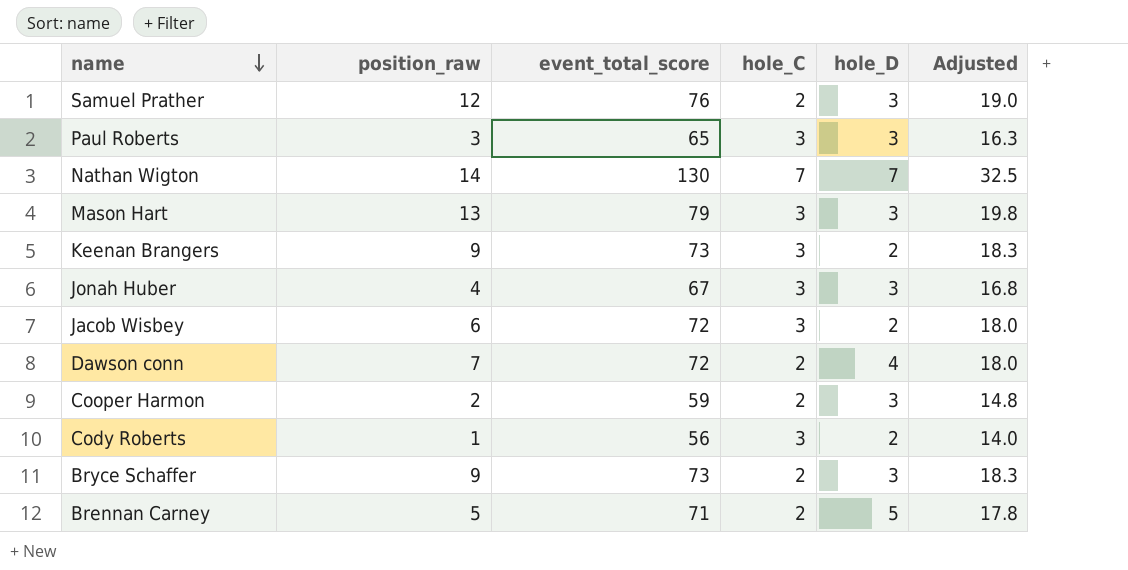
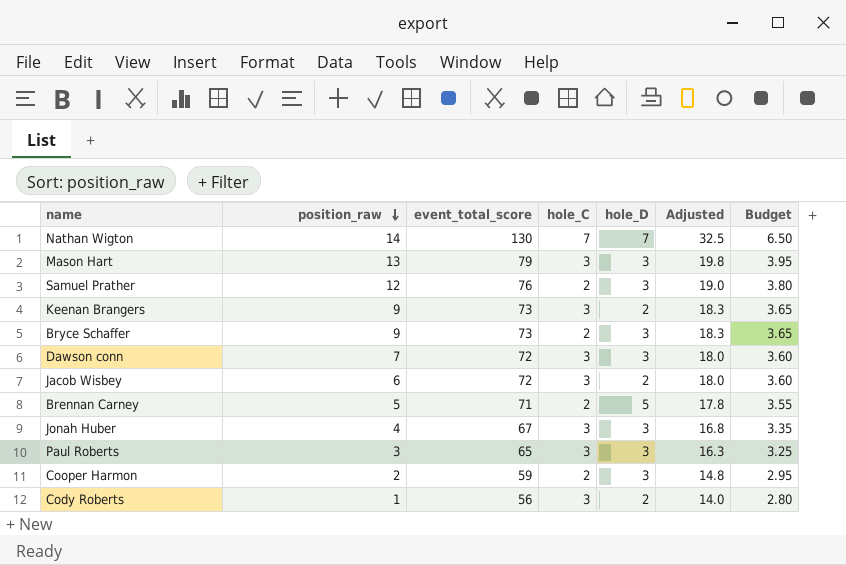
row order: name descending -> position_raw descending
column Budget | formula: none -> [event_total_score] * 0.05
Dawson conn | hole_C: 2 -> 3
Dawson conn | hole_D: 4 -> 3

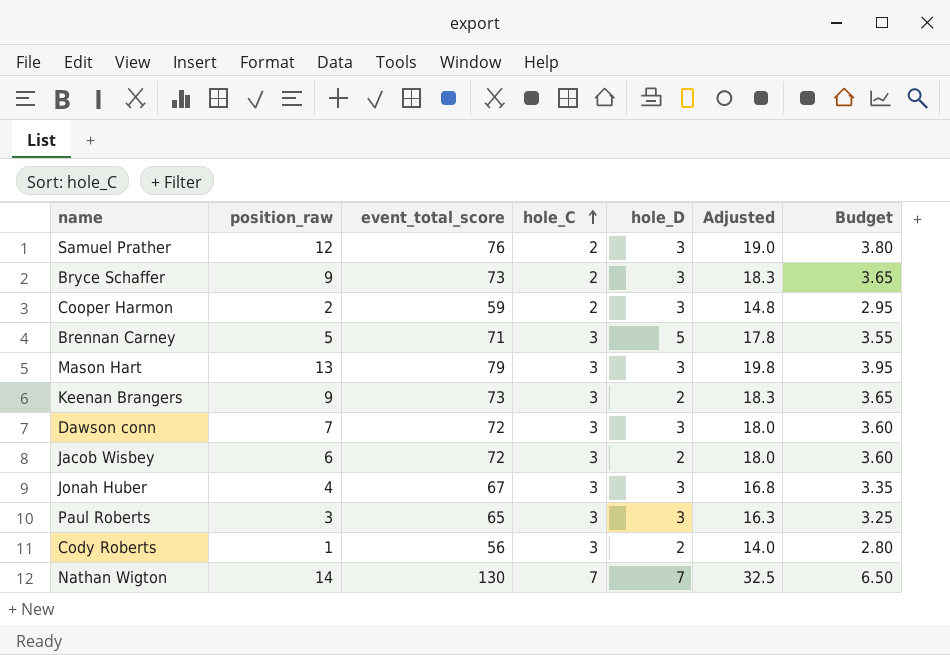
row order: position_raw descending -> hole_C ascending
Brennan Carney | hole_C: 2 -> 3

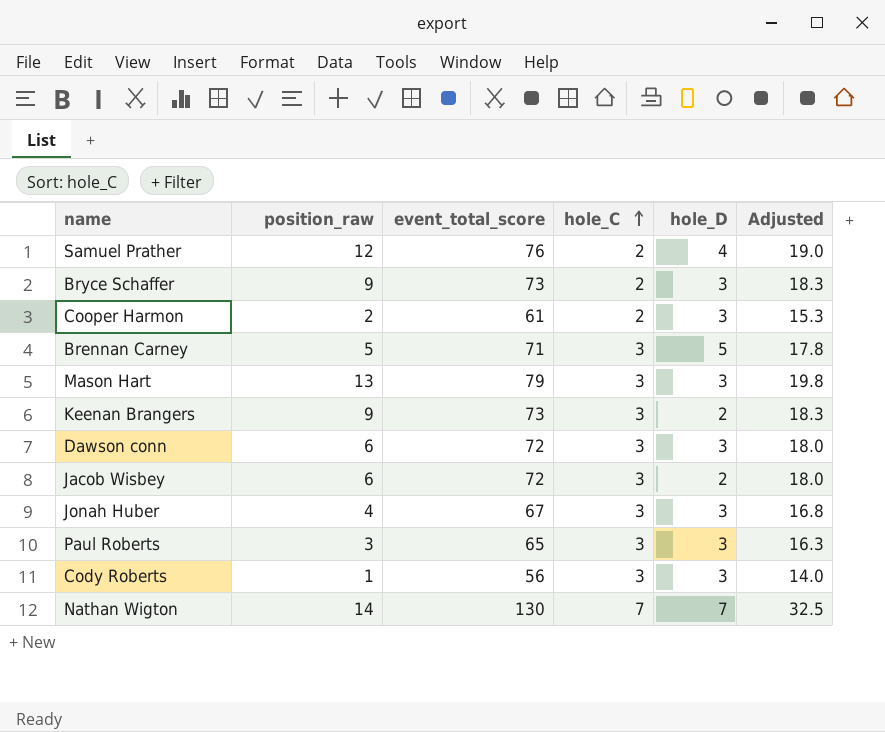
column Budget | formula: [event_total_score] * 0.05 -> none
Samuel Prather | hole_D: 3 -> 4
Cooper Harmon | event_total_score: 59 -> 61
Cooper Harmon | Adjusted: 14.8 -> 15.3
Dawson conn | position_raw: 7 -> 6
Cody Roberts | hole_D: 2 -> 3

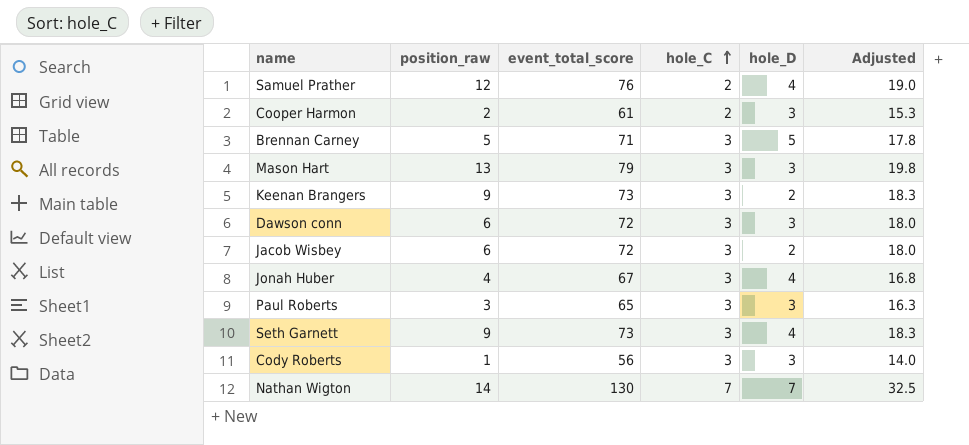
row Bryce Schaffer: 9 | 73 | 2 | 3 | 18.3 -> none
Jonah Huber | hole_D: 3 -> 4
row Seth Garnett: none -> 9 | 73 | 3 | 4 | 18.3

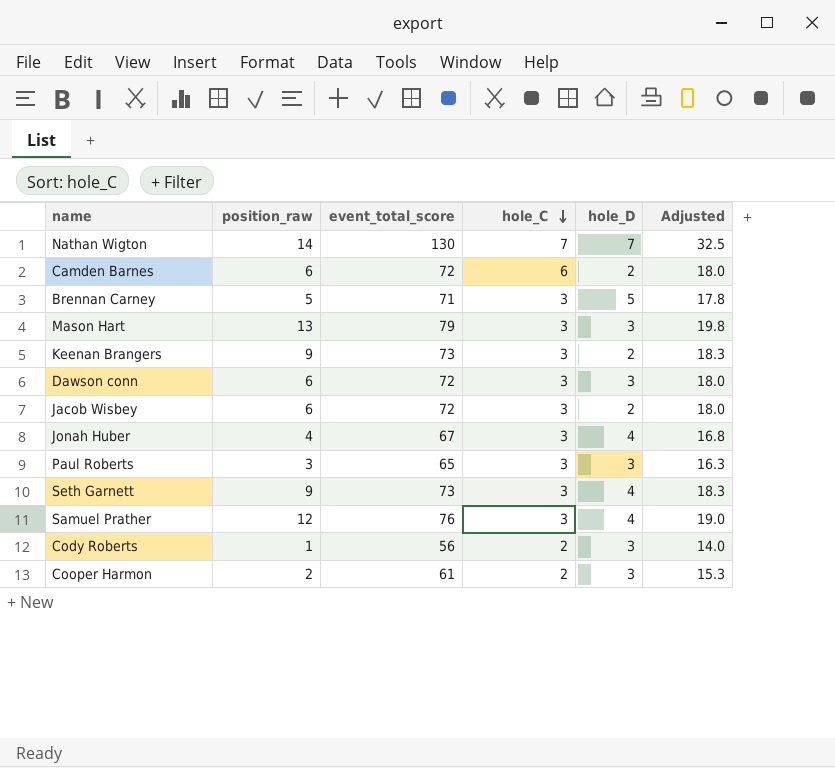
row order: hole_C ascending -> hole_C descending
row Camden Barnes: none -> 6 | 72 | 6 | 2 | 18.0
Samuel Prather | hole_C: 2 -> 3
Cody Roberts | hole_C: 3 -> 2

